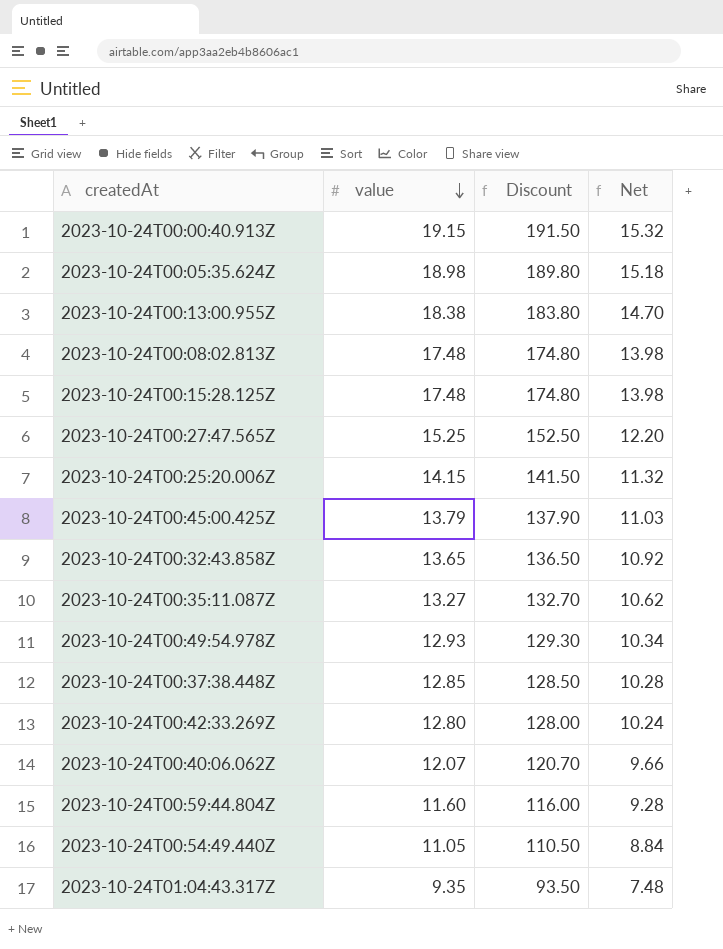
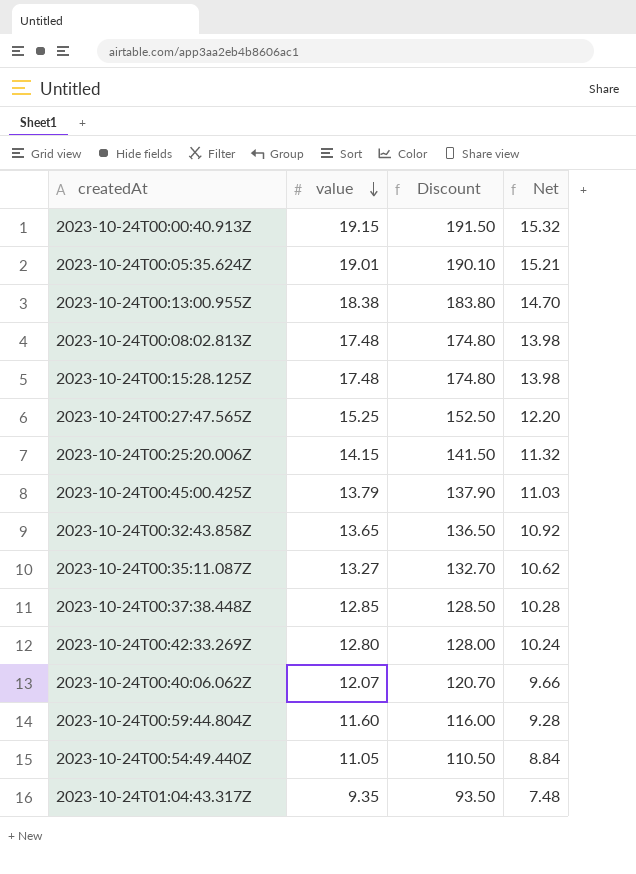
row 2023-10-24T00:49:54.978Z: 12.93 | 129.30 | 10.34 -> none
2023-10-24T00:05:35.624Z | value: 18.98 -> 19.01
2023-10-24T00:05:35.624Z | Discount: 189.80 -> 190.10
2023-10-24T00:05:35.624Z | Net: 15.18 -> 15.21

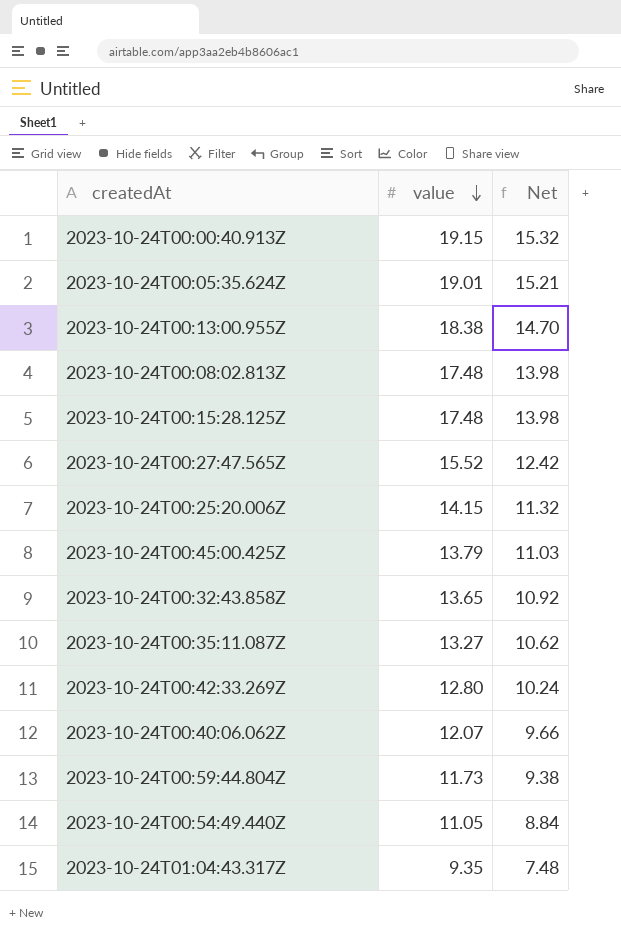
column Discount | formula: [value] * 10 -> none
row 2023-10-24T00:37:38.448Z: 12.85 | 128.50 | 10.28 -> none
2023-10-24T00:27:47.565Z | value: 15.25 -> 15.52
2023-10-24T00:27:47.565Z | Net: 12.20 -> 12.42
2023-10-24T00:59:44.804Z | value: 11.60 -> 11.73
2023-10-24T00:59:44.804Z | Net: 9.28 -> 9.38

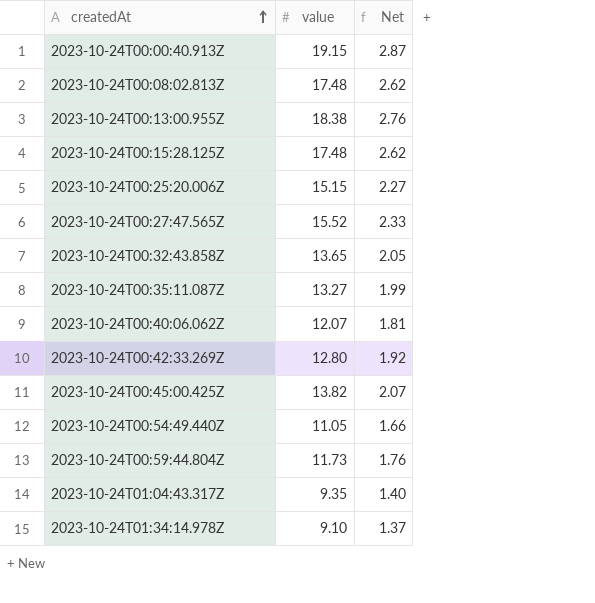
row order: value descending -> createdAt ascending
column Net | formula: [value] * 0.8 -> [value] * 0.15
row 2023-10-24T00:05:35.624Z: 19.01 | 15.21 -> none
2023-10-24T00:25:20.006Z | value: 14.15 -> 15.15
2023-10-24T00:45:00.425Z | value: 13.79 -> 13.82
row 2023-10-24T01:34:14.978Z: none -> 9.10 | 1.37

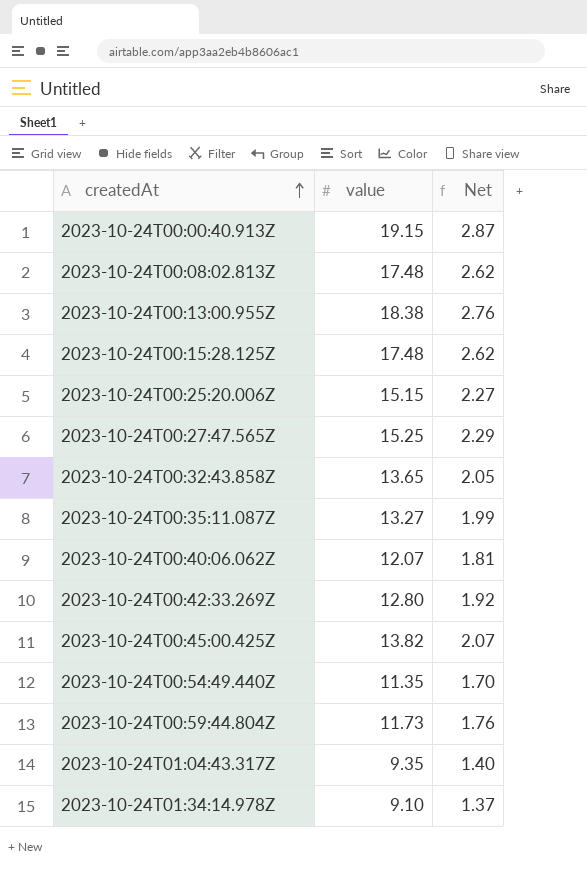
2023-10-24T00:27:47.565Z | value: 15.52 -> 15.25
2023-10-24T00:27:47.565Z | Net: 2.33 -> 2.29
2023-10-24T00:54:49.440Z | value: 11.05 -> 11.35
2023-10-24T00:54:49.440Z | Net: 1.66 -> 1.70

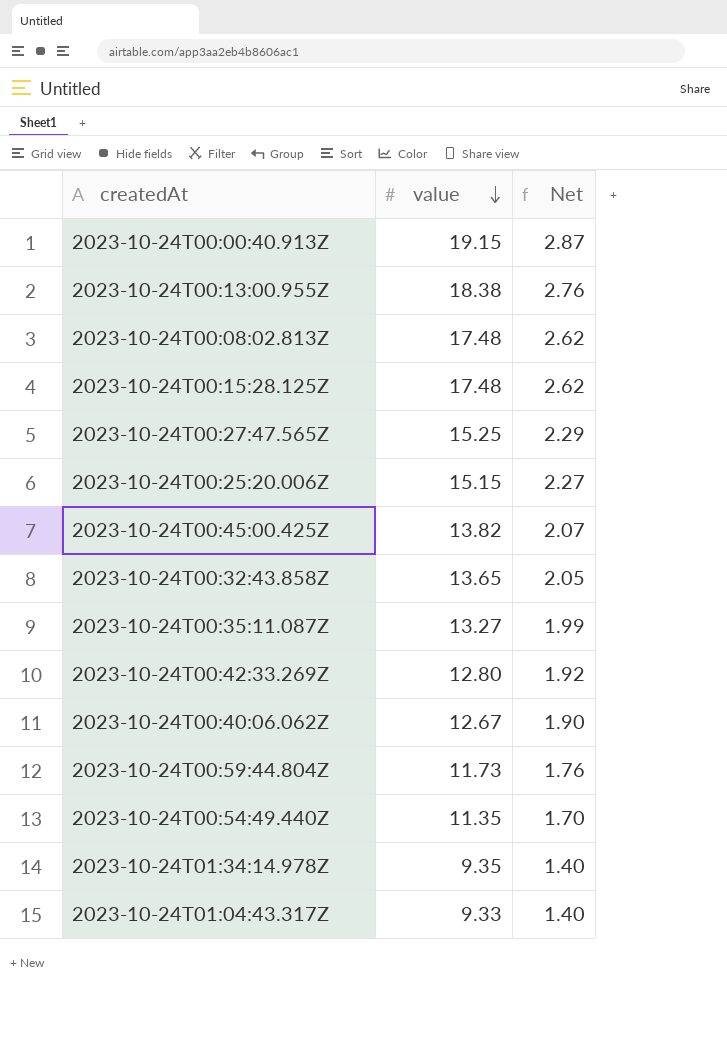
row order: createdAt ascending -> value descending
2023-10-24T00:40:06.062Z | value: 12.07 -> 12.67
2023-10-24T00:40:06.062Z | Net: 1.81 -> 1.90
2023-10-24T01:34:14.978Z | value: 9.10 -> 9.35
2023-10-24T01:34:14.978Z | Net: 1.37 -> 1.40
2023-10-24T01:04:43.317Z | value: 9.35 -> 9.33

